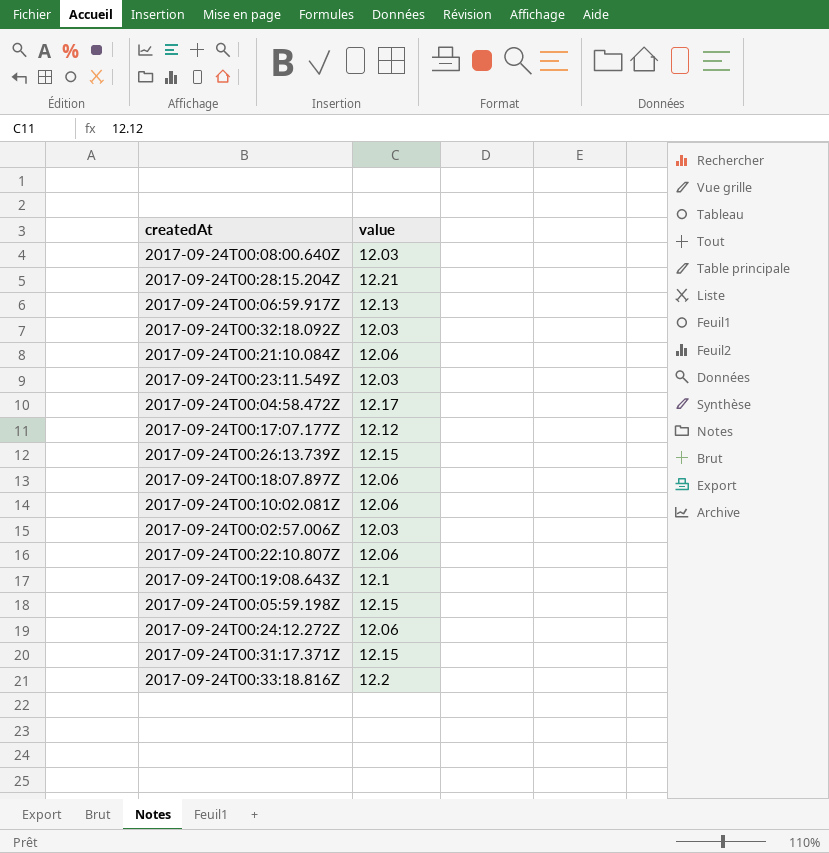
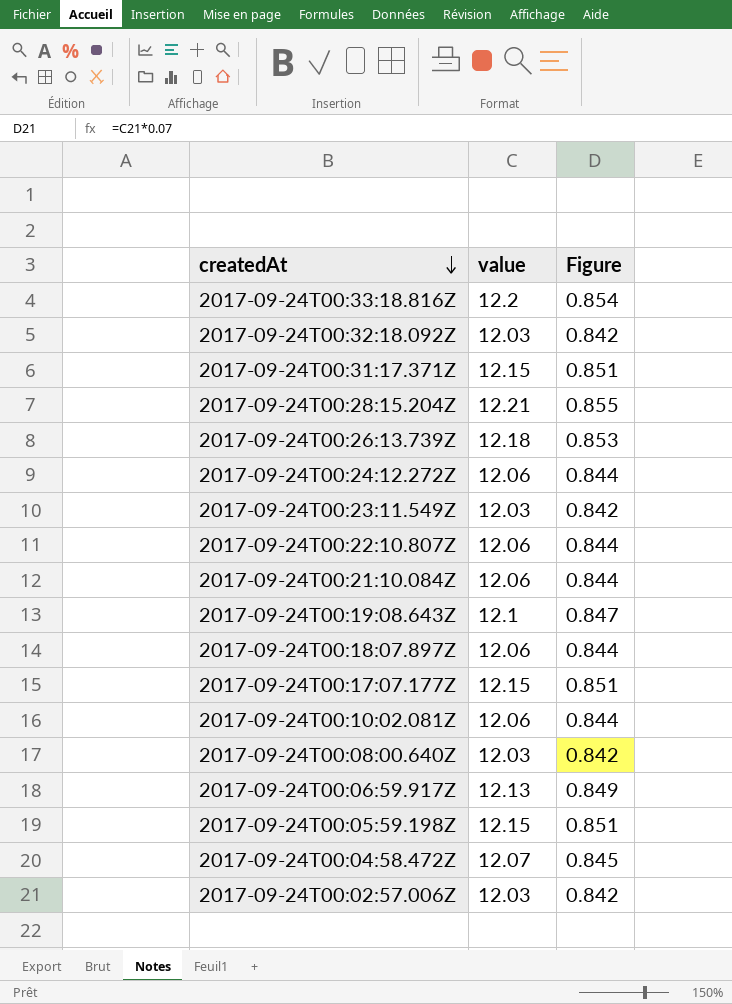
row order: none -> createdAt descending
column Figure | formula: none -> [value] * 0.07
2017-09-24T00:26:13.739Z | value: 12.15 -> 12.18
2017-09-24T00:17:07.177Z | value: 12.12 -> 12.15
2017-09-24T00:04:58.472Z | value: 12.17 -> 12.07

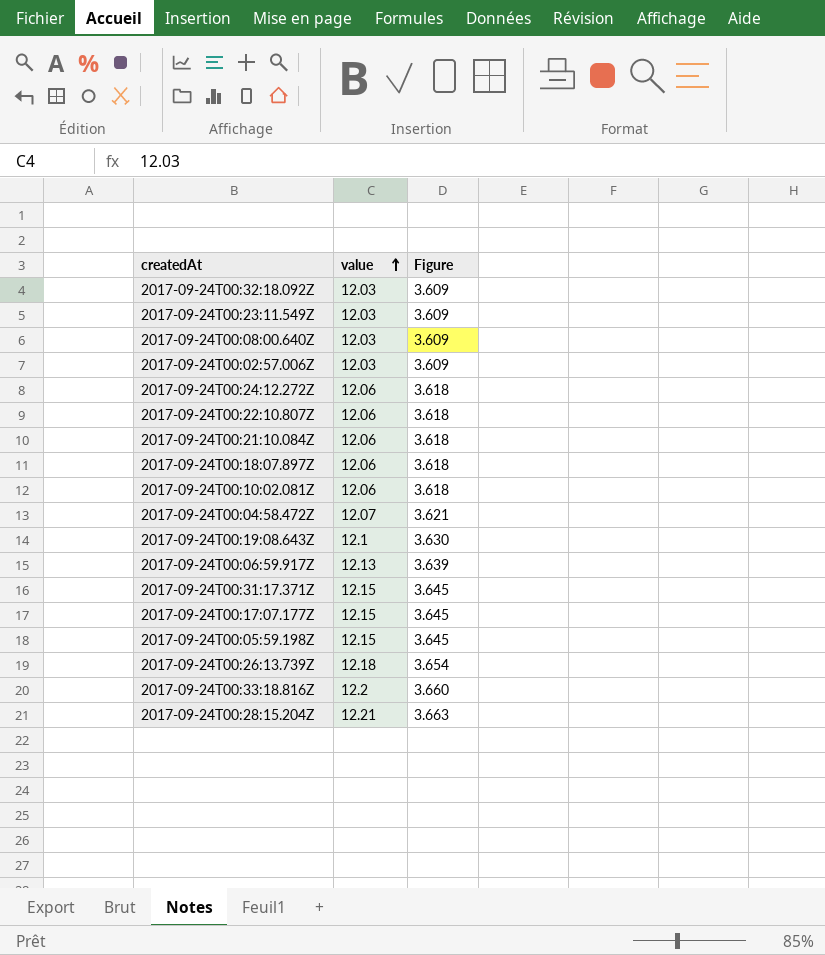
row order: createdAt descending -> value ascending
column Figure | formula: [value] * 0.07 -> [value] * 0.3

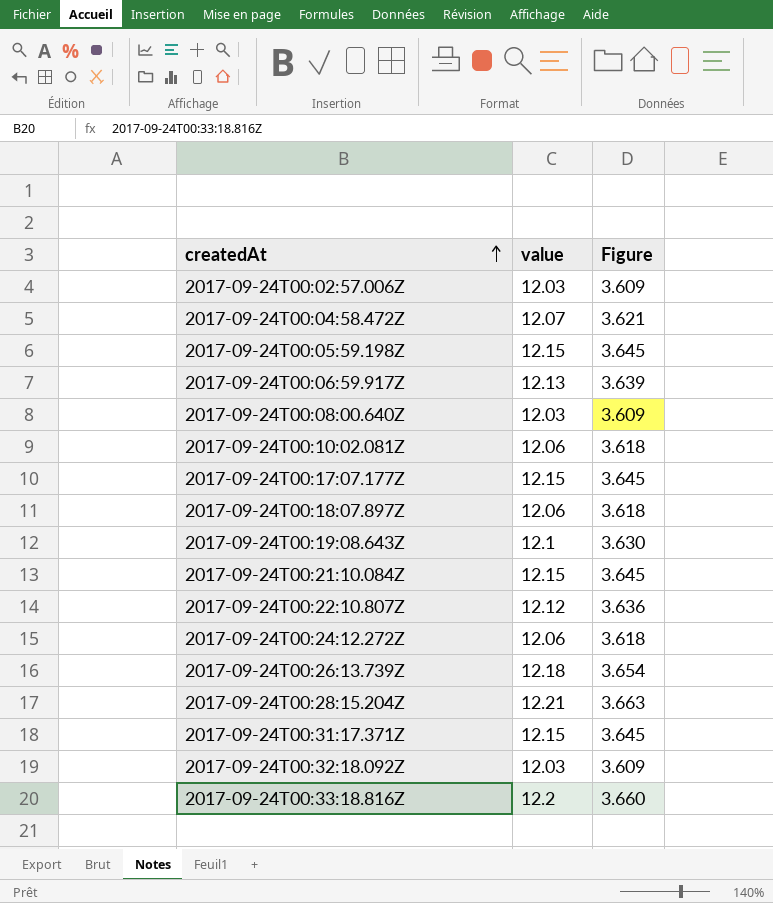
row order: value ascending -> createdAt ascending
row 2017-09-24T00:23:11.549Z: 12.03 | 3.609 -> none
2017-09-24T00:21:10.084Z | value: 12.06 -> 12.15
2017-09-24T00:21:10.084Z | Figure: 3.618 -> 3.645
2017-09-24T00:22:10.807Z | value: 12.06 -> 12.12
2017-09-24T00:22:10.807Z | Figure: 3.618 -> 3.636

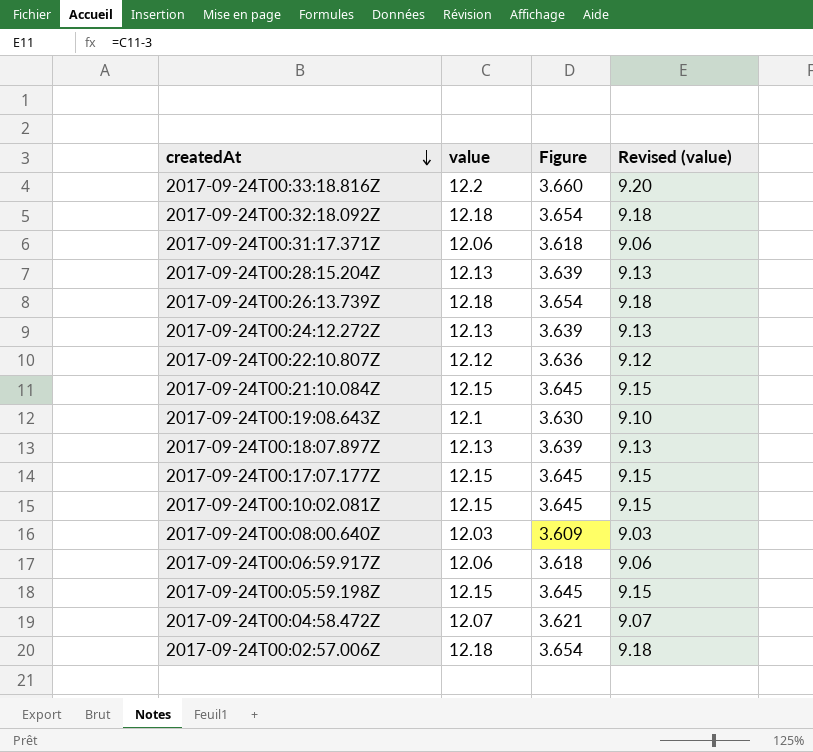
row order: createdAt ascending -> createdAt descending
column Revised (value) | formula: none -> [value] - 3
2017-09-24T00:32:18.092Z | value: 12.03 -> 12.18
2017-09-24T00:32:18.092Z | Figure: 3.609 -> 3.654
2017-09-24T00:31:17.371Z | value: 12.15 -> 12.06
2017-09-24T00:31:17.371Z | Figure: 3.645 -> 3.618
2017-09-24T00:28:15.204Z | value: 12.21 -> 12.13
2017-09-24T00:28:15.204Z | Figure: 3.663 -> 3.639
2017-09-24T00:24:12.272Z | value: 12.06 -> 12.13
2017-09-24T00:24:12.272Z | Figure: 3.618 -> 3.639
2017-09-24T00:18:07.897Z | value: 12.06 -> 12.13
2017-09-24T00:18:07.897Z | Figure: 3.618 -> 3.639
2017-09-24T00:10:02.081Z | value: 12.06 -> 12.15
2017-09-24T00:10:02.081Z | Figure: 3.618 -> 3.645
2017-09-24T00:06:59.917Z | value: 12.13 -> 12.06
2017-09-24T00:06:59.917Z | Figure: 3.639 -> 3.618
2017-09-24T00:02:57.006Z | value: 12.03 -> 12.18
2017-09-24T00:02:57.006Z | Figure: 3.609 -> 3.654

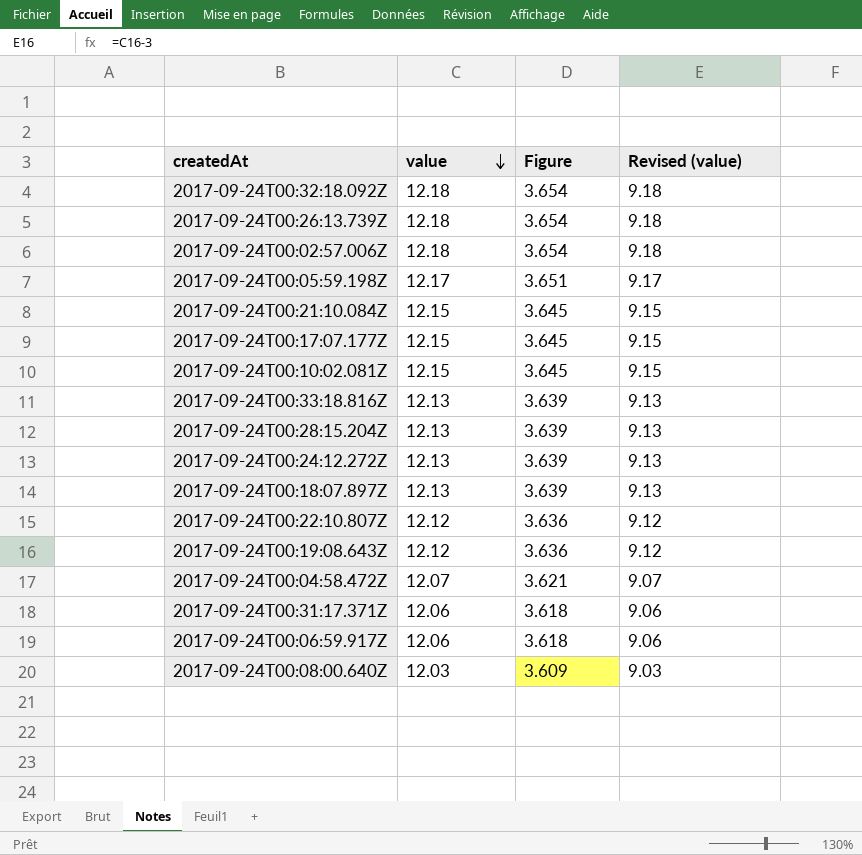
row order: createdAt descending -> value descending
2017-09-24T00:05:59.198Z | value: 12.15 -> 12.17
2017-09-24T00:05:59.198Z | Figure: 3.645 -> 3.651
2017-09-24T00:05:59.198Z | Revised (value): 9.15 -> 9.17
2017-09-24T00:33:18.816Z | value: 12.2 -> 12.13
2017-09-24T00:33:18.816Z | Figure: 3.660 -> 3.639
2017-09-24T00:33:18.816Z | Revised (value): 9.20 -> 9.13
2017-09-24T00:19:08.643Z | value: 12.1 -> 12.12
2017-09-24T00:19:08.643Z | Figure: 3.630 -> 3.636
2017-09-24T00:19:08.643Z | Revised (value): 9.10 -> 9.12

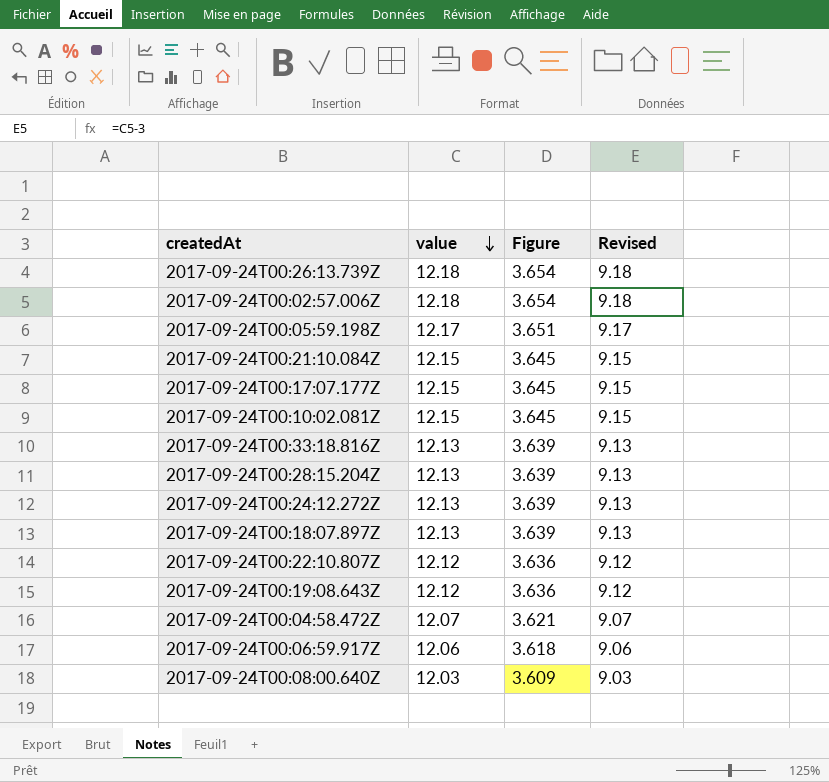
column name: Revised (value) -> Revised
row 2017-09-24T00:32:18.092Z: 12.18 | 3.654 | 9.18 -> none
row 2017-09-24T00:31:17.371Z: 12.06 | 3.618 | 9.06 -> none

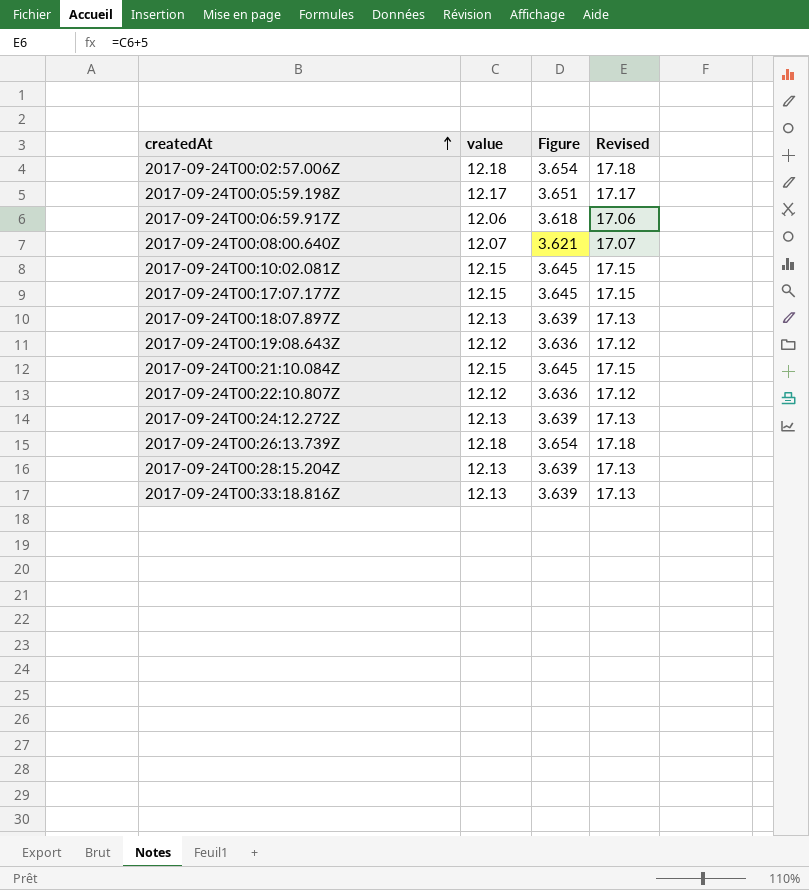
row order: value descending -> createdAt ascending
column Revised | formula: [value] - 3 -> [value] + 5
row 2017-09-24T00:04:58.472Z: 12.07 | 3.621 | 9.07 -> none
2017-09-24T00:08:00.640Z | value: 12.03 -> 12.07
2017-09-24T00:08:00.640Z | Figure: 3.609 -> 3.621

